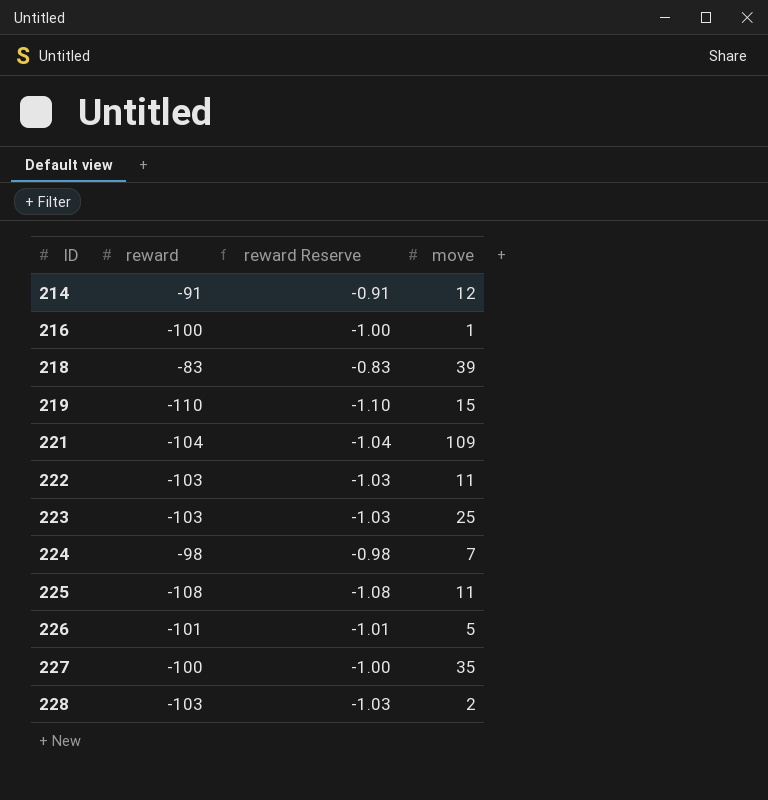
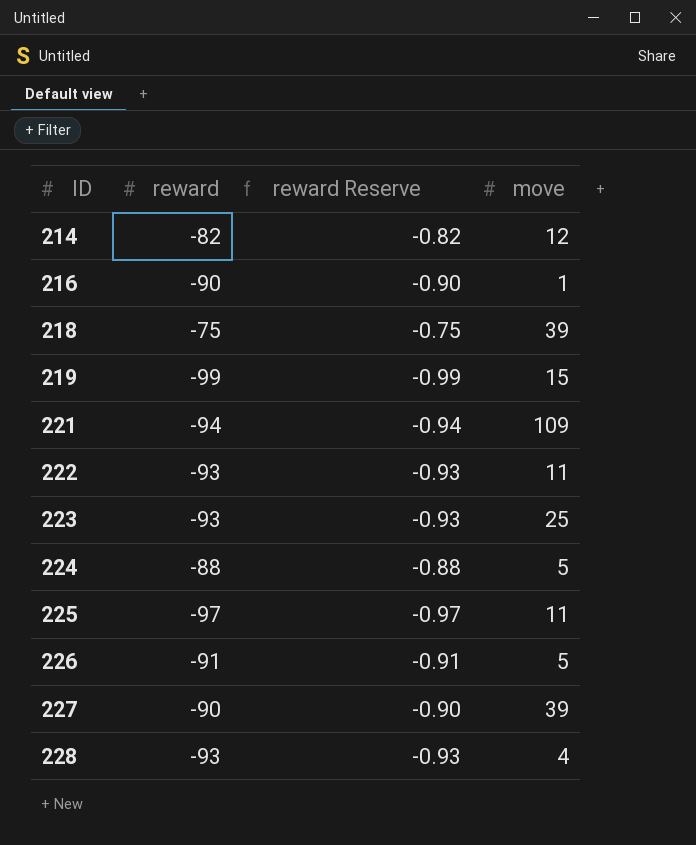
214 | reward: -91 -> -82
214 | reward Reserve: -0.91 -> -0.82
216 | reward: -100 -> -90
216 | reward Reserve: -1.00 -> -0.90
218 | reward: -83 -> -75
218 | reward Reserve: -0.83 -> -0.75
219 | reward: -110 -> -99
219 | reward Reserve: -1.10 -> -0.99
221 | reward: -104 -> -94
221 | reward Reserve: -1.04 -> -0.94
222 | reward: -103 -> -93
222 | reward Reserve: -1.03 -> -0.93
223 | reward: -103 -> -93
223 | reward Reserve: -1.03 -> -0.93
224 | reward: -98 -> -88
224 | reward Reserve: -0.98 -> -0.88
224 | move: 7 -> 5
225 | reward: -108 -> -97
225 | reward Reserve: -1.08 -> -0.97
226 | reward: -101 -> -91
226 | reward Reserve: -1.01 -> -0.91
227 | reward: -100 -> -90
227 | reward Reserve: -1.00 -> -0.90
227 | move: 35 -> 39
228 | reward: -103 -> -93
228 | reward Reserve: -1.03 -> -0.93
228 | move: 2 -> 4

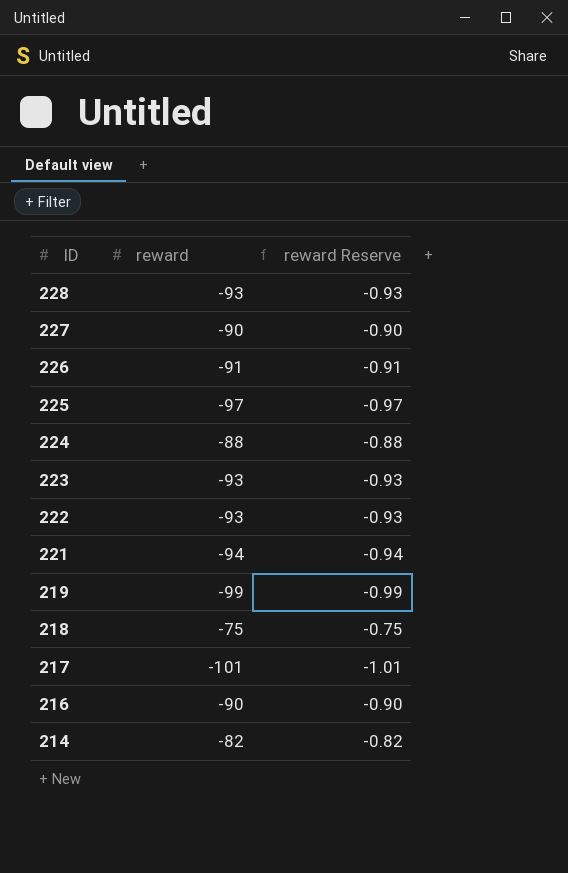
row order: ID ascending -> ID descending
column move | position: 4 -> none
row 217: none -> -101 | -1.01

